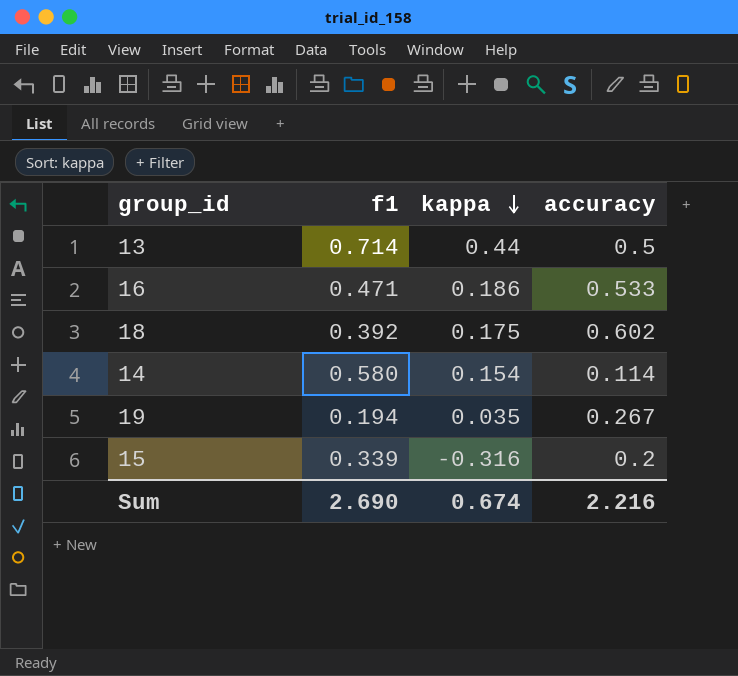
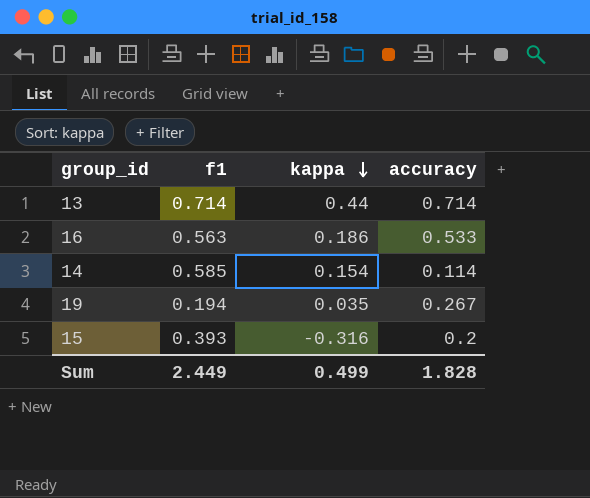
row 18: 0.392 | 0.175 | 0.602 -> none
13 | accuracy: 0.5 -> 0.714
16 | f1: 0.471 -> 0.563
14 | f1: 0.580 -> 0.585
15 | f1: 0.339 -> 0.393
Sum | f1: 2.690 -> 2.449
Sum | kappa: 0.674 -> 0.499
Sum | accuracy: 2.216 -> 1.828

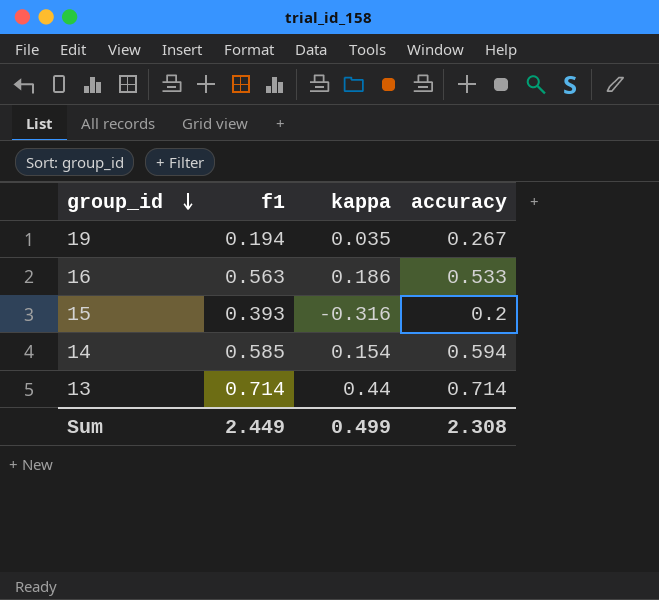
row order: kappa descending -> group_id descending
14 | accuracy: 0.114 -> 0.594
Sum | accuracy: 1.828 -> 2.308

